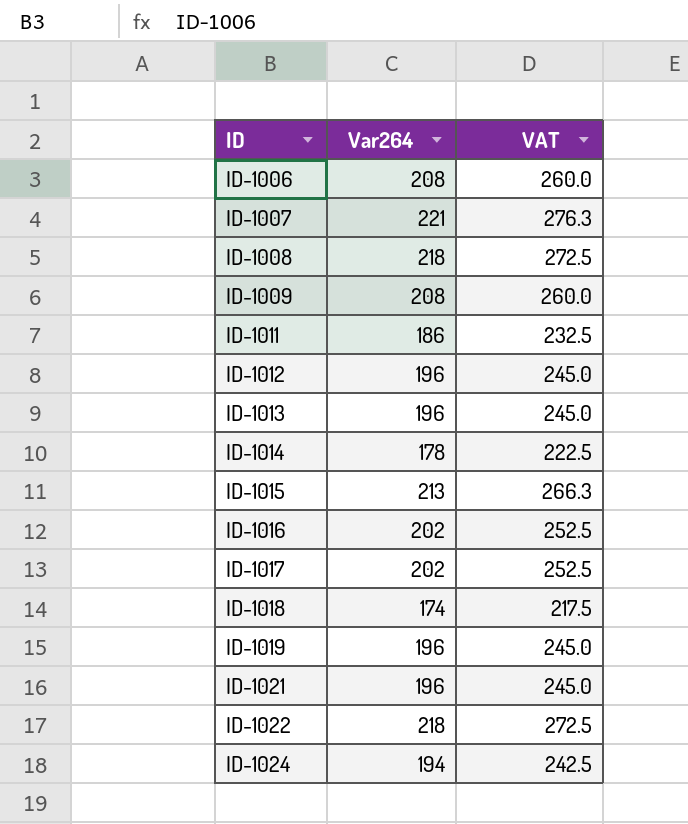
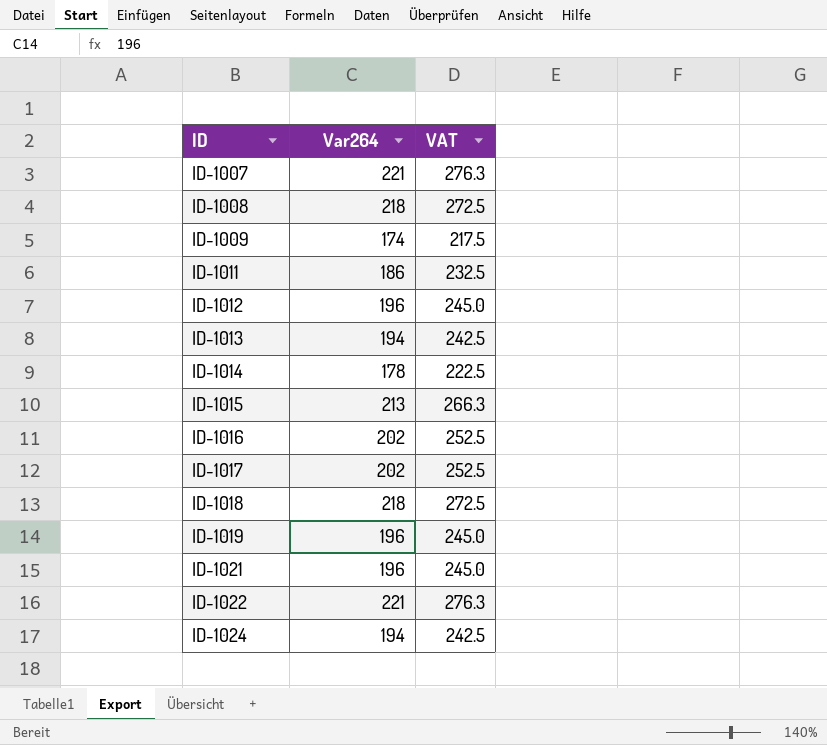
row ID-1006: 208 | 260.0 -> none
ID-1009 | Var264: 208 -> 174
ID-1009 | VAT: 260.0 -> 217.5
ID-1013 | Var264: 196 -> 194
ID-1013 | VAT: 245.0 -> 242.5
ID-1018 | Var264: 174 -> 218
ID-1018 | VAT: 217.5 -> 272.5
ID-1022 | Var264: 218 -> 221
ID-1022 | VAT: 272.5 -> 276.3

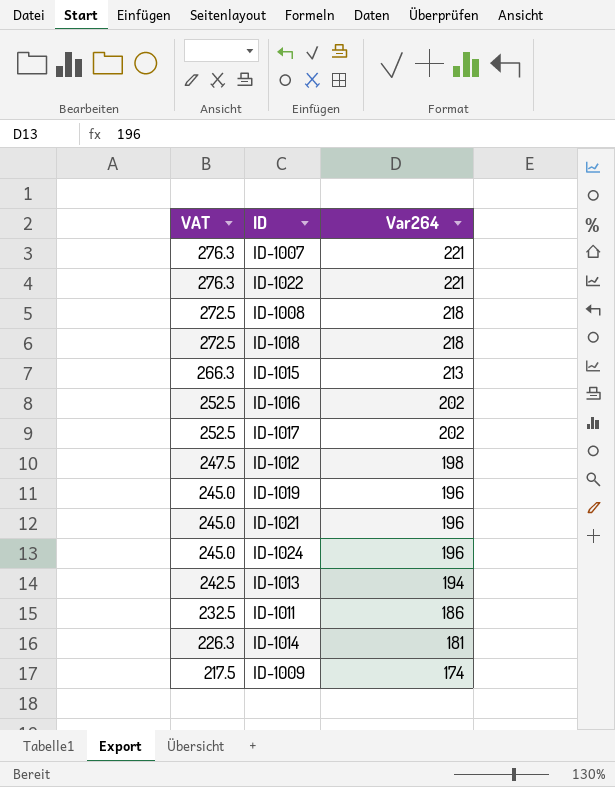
row order: ID ascending -> VAT descending
column VAT | position: 3 -> 1
ID-1012 | VAT: 245.0 -> 247.5
ID-1012 | Var264: 196 -> 198
ID-1024 | VAT: 242.5 -> 245.0
ID-1024 | Var264: 194 -> 196
ID-1014 | VAT: 222.5 -> 226.3
ID-1014 | Var264: 178 -> 181

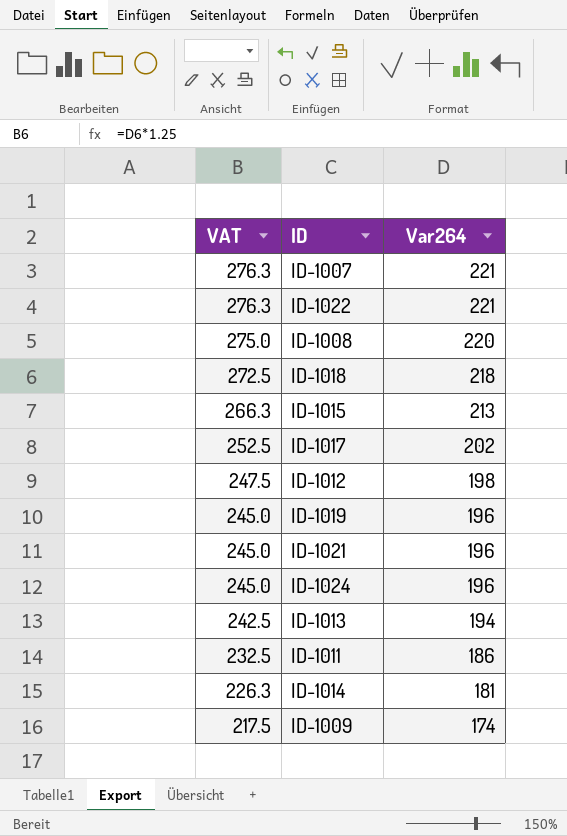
row ID-1016: 252.5 | 202 -> none
ID-1008 | VAT: 272.5 -> 275.0
ID-1008 | Var264: 218 -> 220

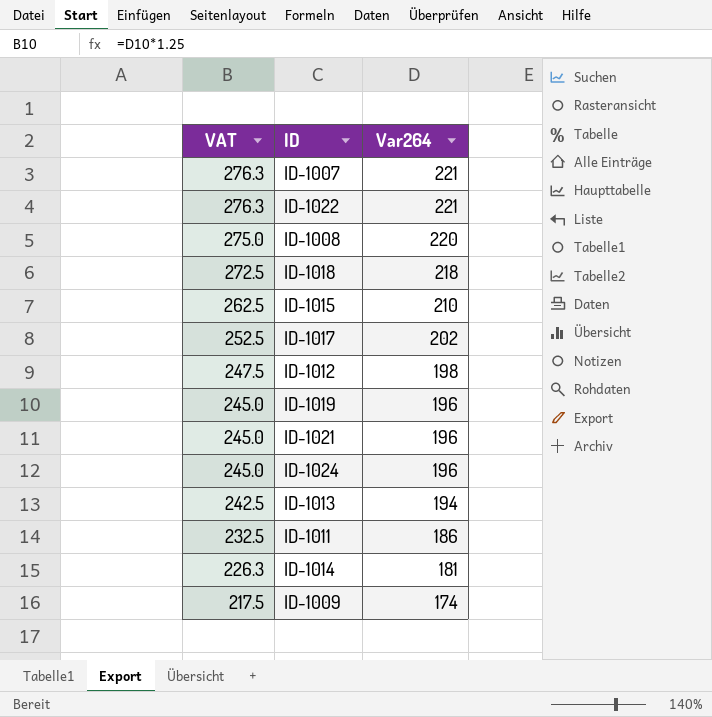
ID-1015 | VAT: 266.3 -> 262.5
ID-1015 | Var264: 213 -> 210

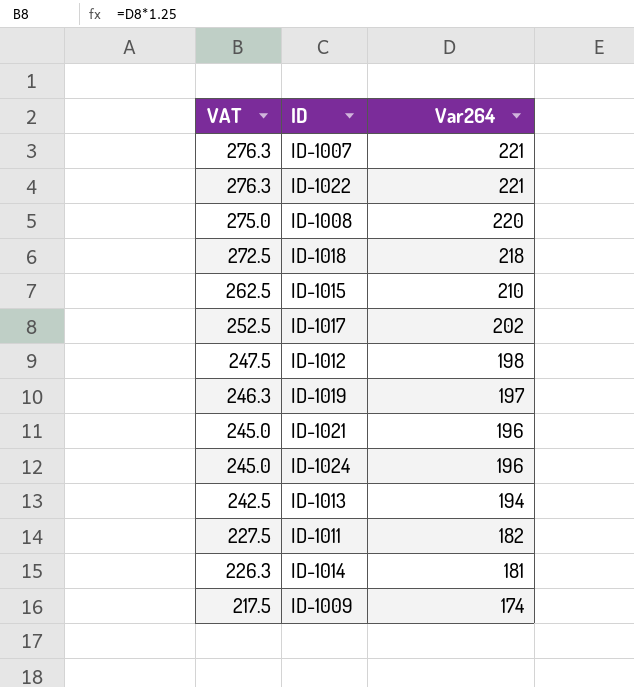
ID-1019 | VAT: 245.0 -> 246.3
ID-1019 | Var264: 196 -> 197
ID-1011 | VAT: 232.5 -> 227.5
ID-1011 | Var264: 186 -> 182

